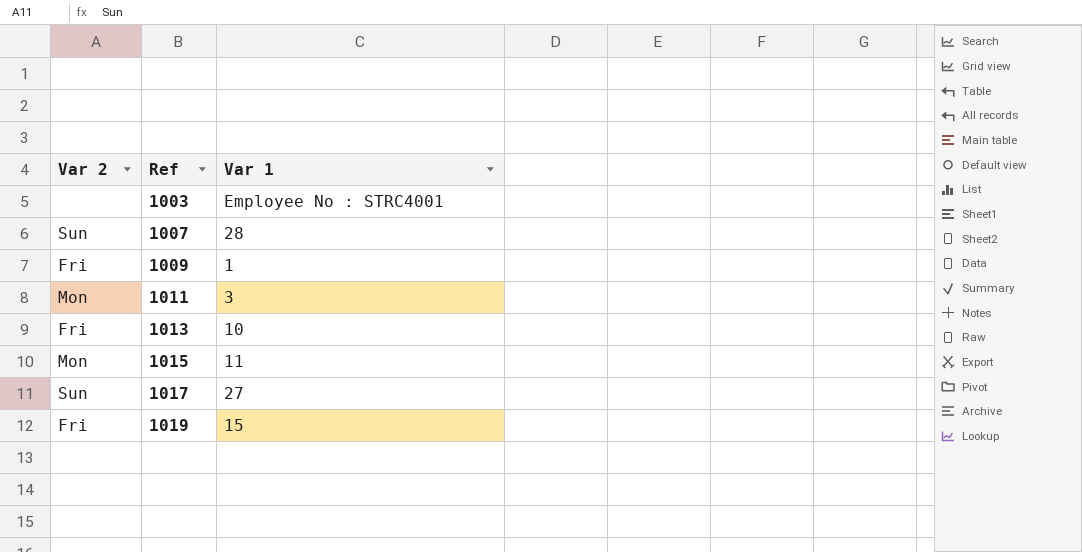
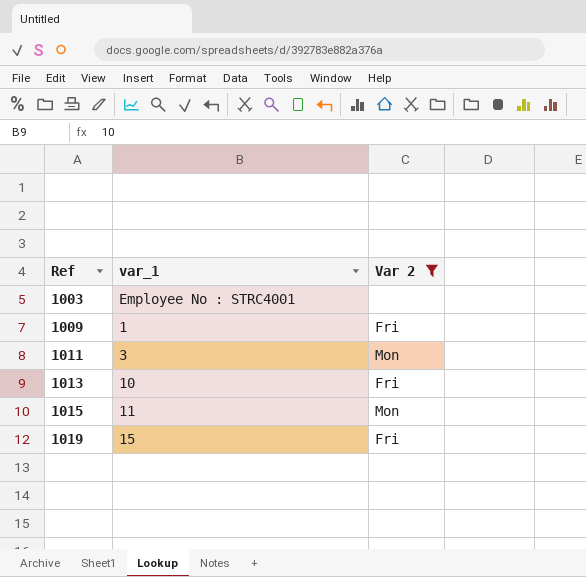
filter: none -> Var 2 != Sun
column name: Var 1 -> var_1
column Var 2 | position: 1 -> 3

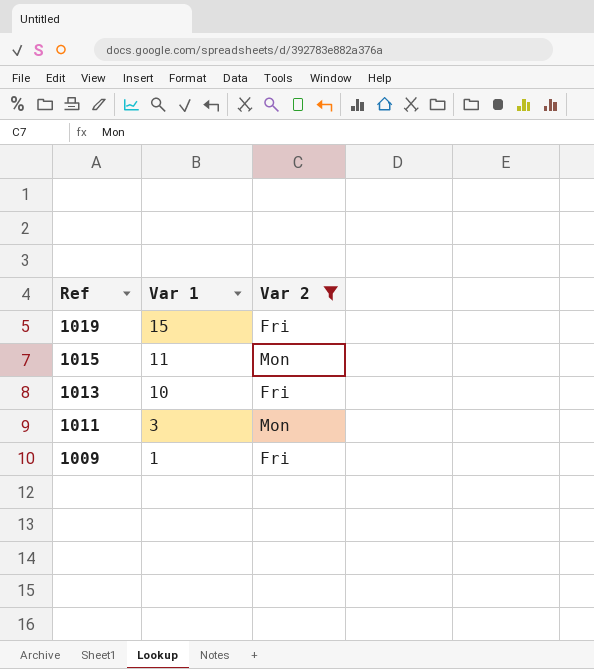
row order: Ref ascending -> Ref descending
column name: var_1 -> Var 1
row 1003: Employee No : STRC4001 | none -> none

